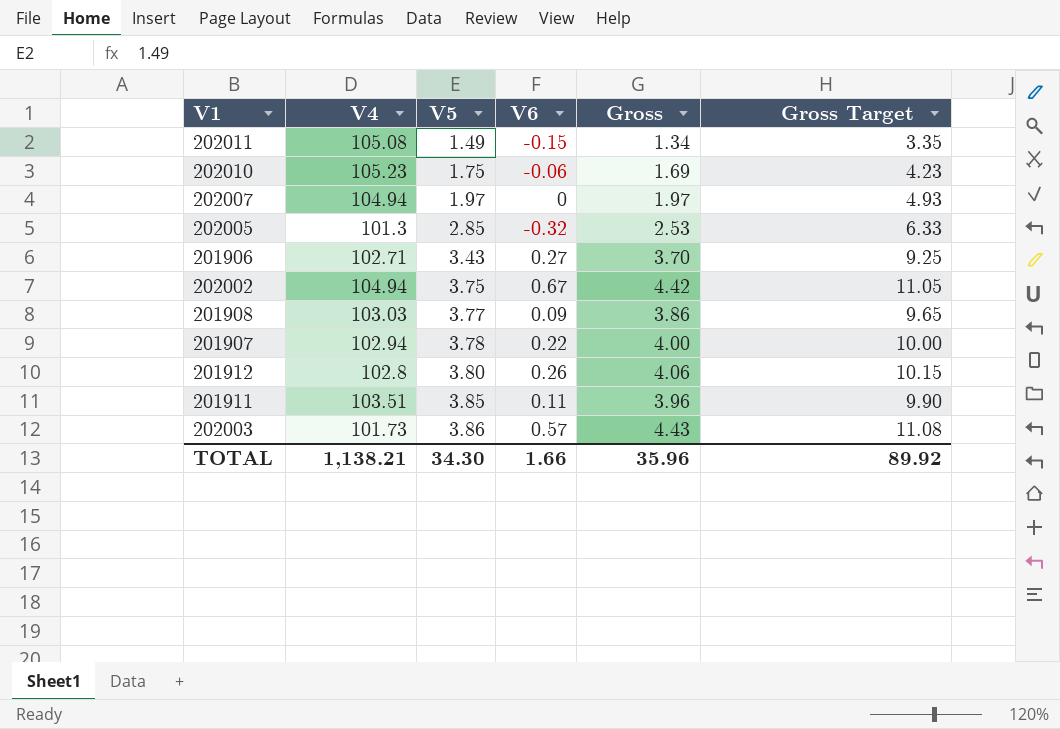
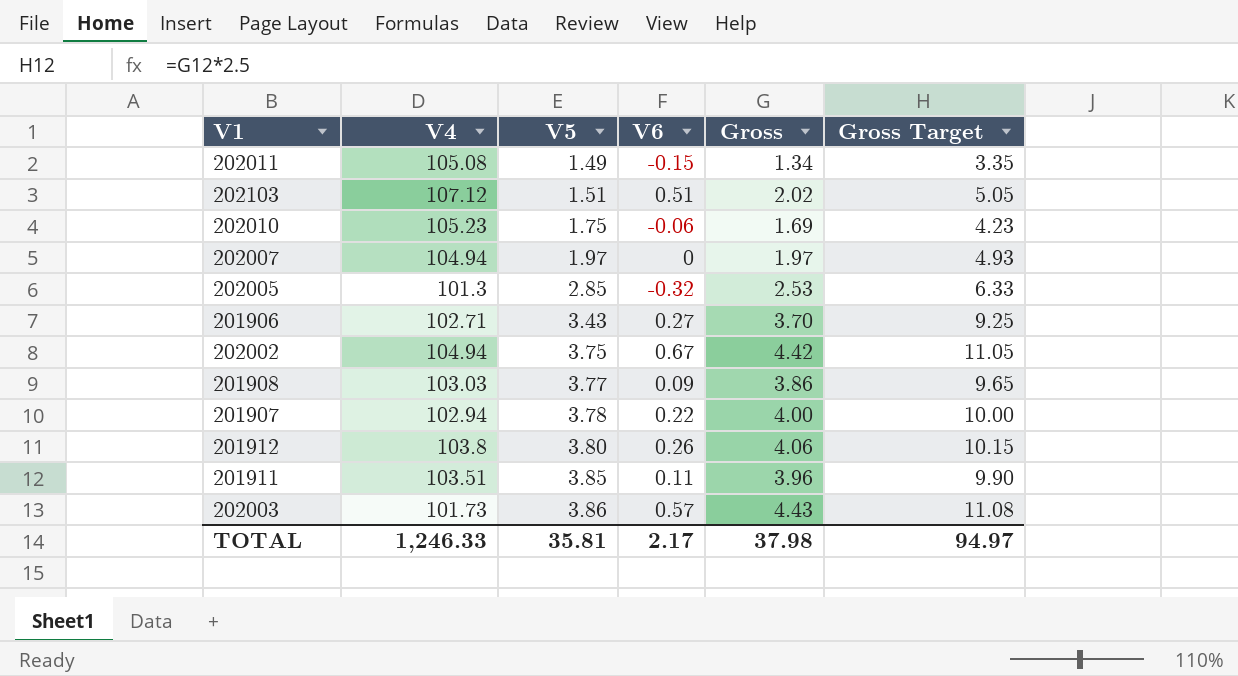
row 202103: none -> 107.12 | 1.51 | 0.51 | 2.02 | 5.05
201912 | V4: 102.8 -> 103.8
TOTAL | V4: 1,138.21 -> 1,246.33
TOTAL | V5: 34.30 -> 35.81
TOTAL | V6: 1.66 -> 2.17
TOTAL | Gross: 35.96 -> 37.98
TOTAL | Gross Target: 89.92 -> 94.97

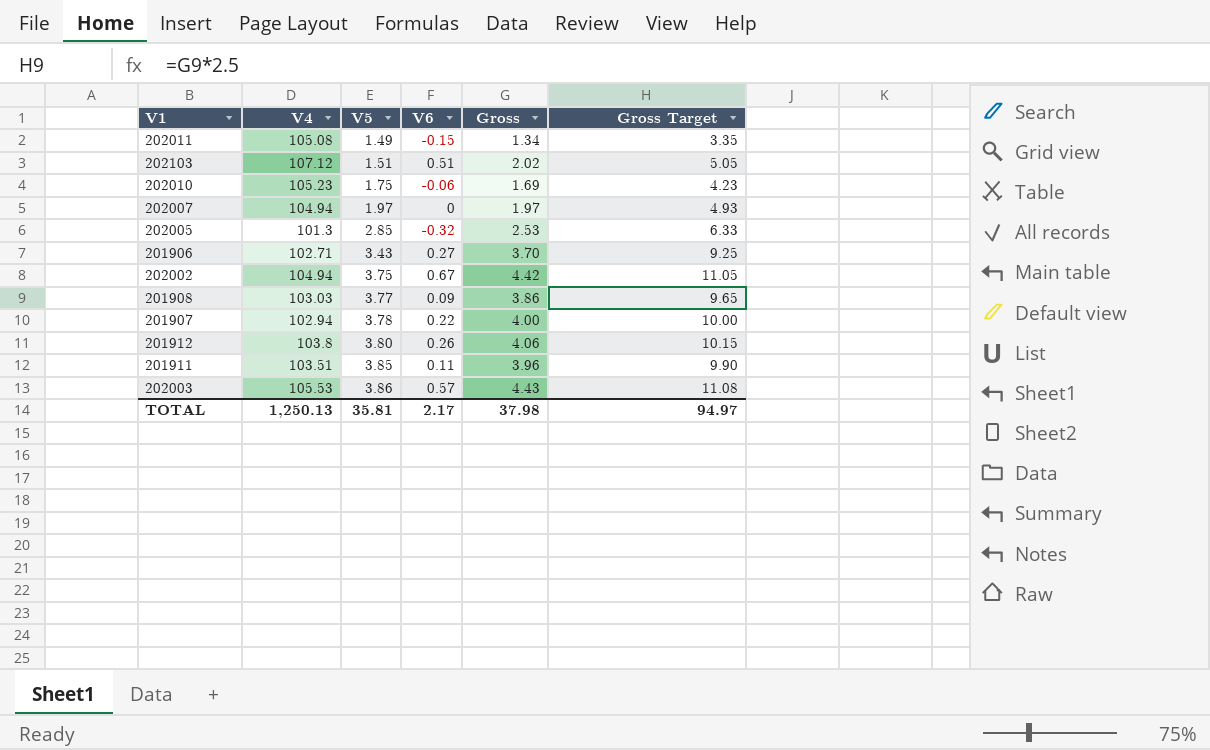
202003 | V4: 101.73 -> 105.53
TOTAL | V4: 1,246.33 -> 1,250.13

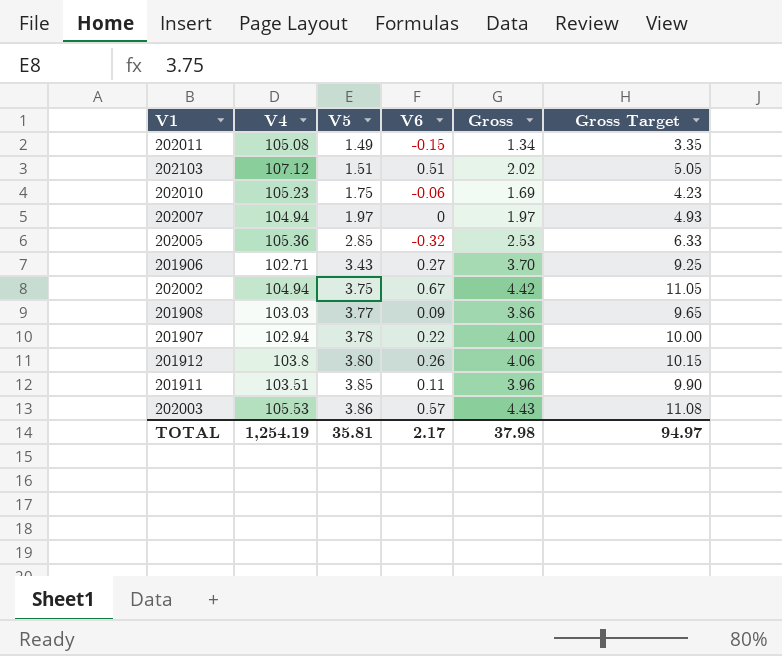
202005 | V4: 101.3 -> 105.36
TOTAL | V4: 1,250.13 -> 1,254.19

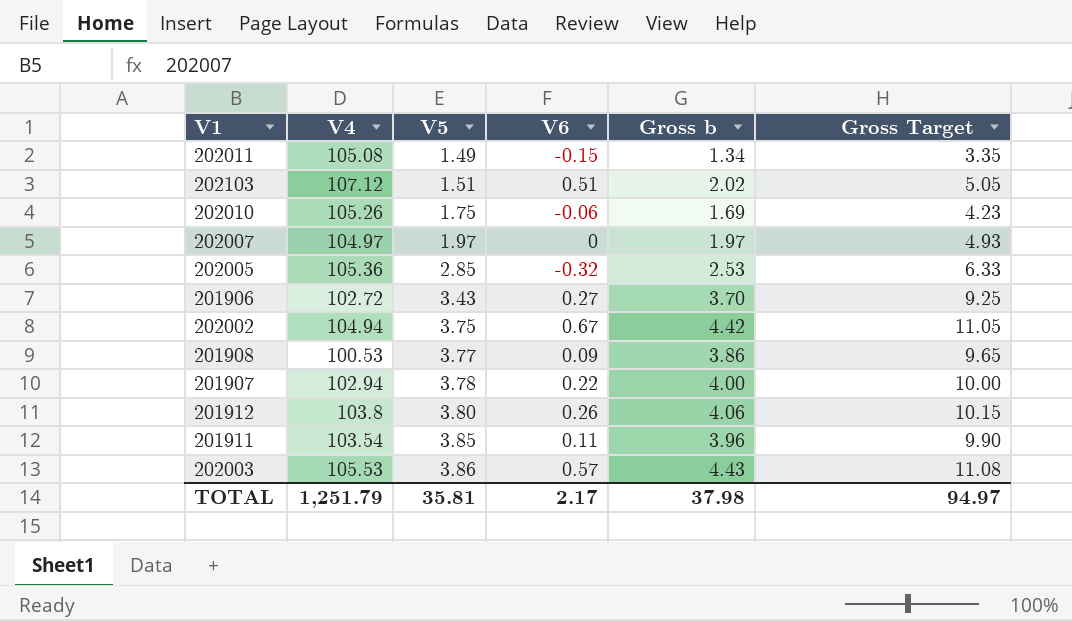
column name: Gross -> Gross b
202010 | V4: 105.23 -> 105.26
202007 | V4: 104.94 -> 104.97
201906 | V4: 102.71 -> 102.72
201908 | V4: 103.03 -> 100.53
201911 | V4: 103.51 -> 103.54
TOTAL | V4: 1,254.19 -> 1,251.79

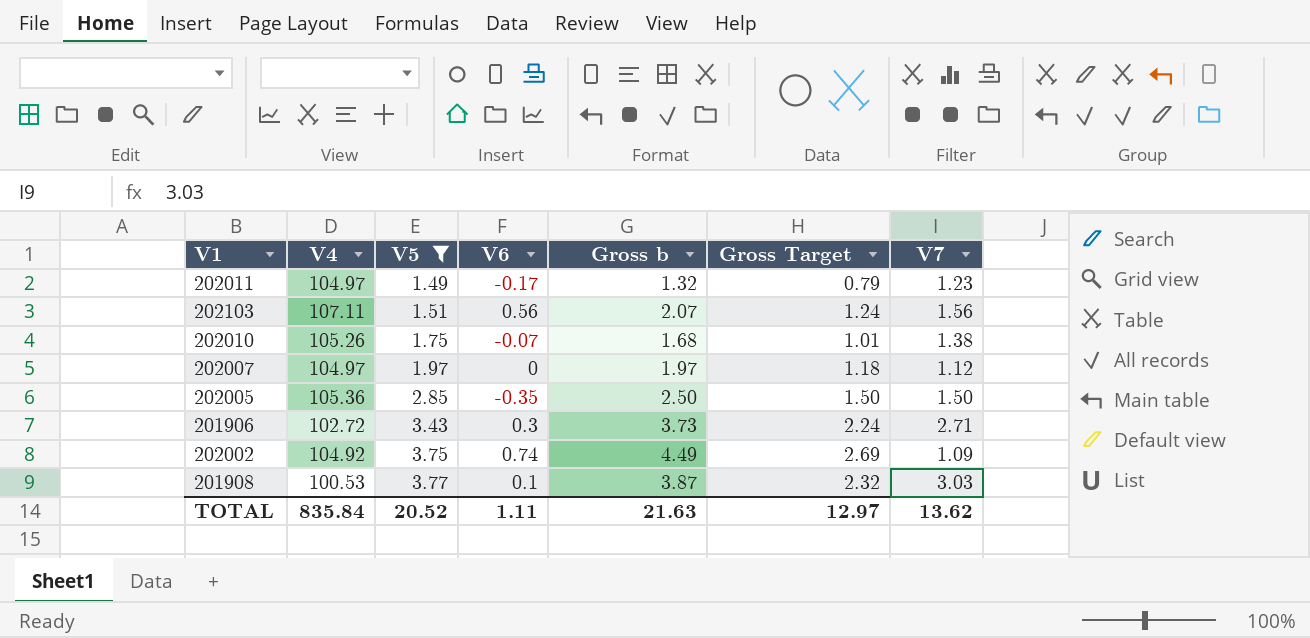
filter: none -> V5 <= 3.77
column Gross Target | formula: [Gross b] * 2.5 -> [Gross b] * 0.6
column V7 | position: none -> 7
202011 | V4: 105.08 -> 104.97
202011 | V6: -0.15 -> -0.17
202011 | Gross b: 1.34 -> 1.32
202103 | V4: 107.12 -> 107.11
202103 | V6: 0.51 -> 0.56
202103 | Gross b: 2.02 -> 2.07
202010 | V6: -0.06 -> -0.07
202010 | Gross b: 1.69 -> 1.68
202005 | V6: -0.32 -> -0.35
202005 | Gross b: 2.53 -> 2.50
201906 | V6: 0.27 -> 0.3
201906 | Gross b: 3.70 -> 3.73
202002 | V4: 104.94 -> 104.92
202002 | V6: 0.67 -> 0.74
202002 | Gross b: 4.42 -> 4.49
201908 | V6: 0.09 -> 0.1
201908 | Gross b: 3.86 -> 3.87
TOTAL | V4: 1,251.79 -> 835.84
TOTAL | V5: 35.81 -> 20.52
TOTAL | V6: 2.17 -> 1.11
TOTAL | Gross b: 37.98 -> 21.63
TOTAL | Gross Target: 94.97 -> 12.97

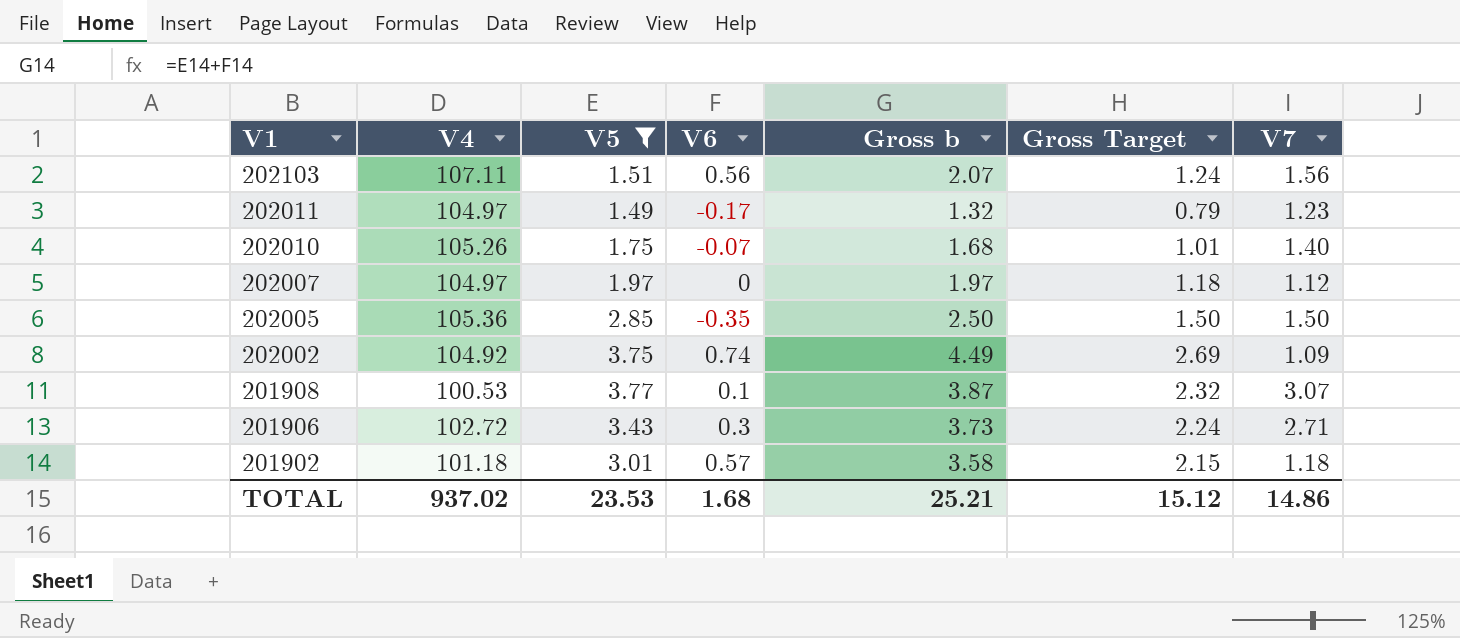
row order: V5 ascending -> V1 descending
202010 | V7: 1.38 -> 1.40
201908 | V7: 3.03 -> 3.07
row 201902: none -> 101.18 | 3.01 | 0.57 | 3.58 | 2.15 | 1.18
TOTAL | V4: 835.84 -> 937.02
TOTAL | V5: 20.52 -> 23.53
TOTAL | V6: 1.11 -> 1.68
TOTAL | Gross b: 21.63 -> 25.21
TOTAL | Gross Target: 12.97 -> 15.12
TOTAL | V7: 13.62 -> 14.86

